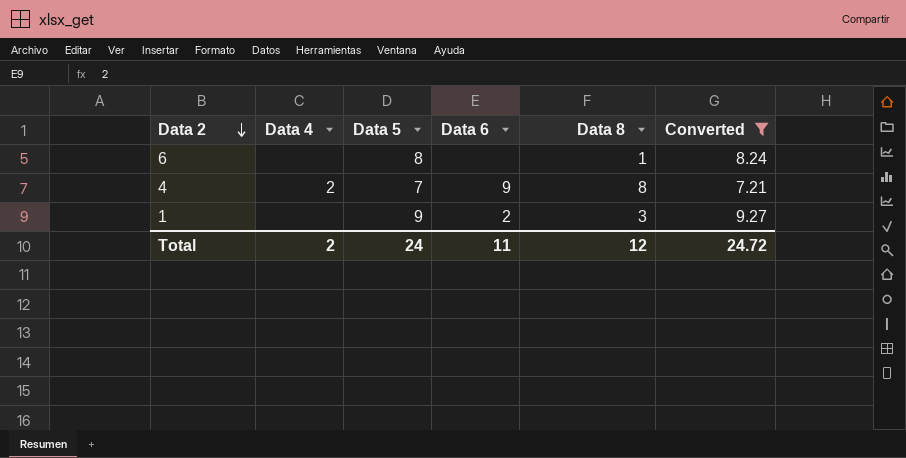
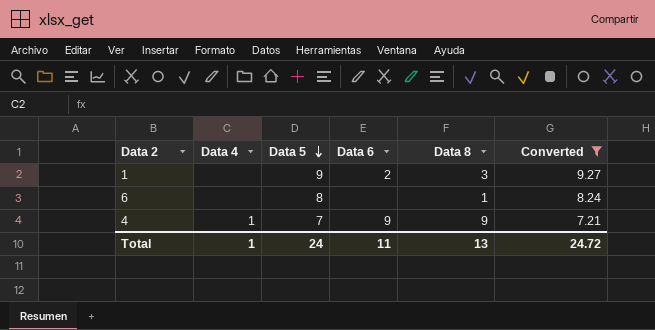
row order: Data 2 descending -> Data 5 descending
4 | Data 4: 2 -> 1
4 | Data 8: 8 -> 9
Total | Data 4: 2 -> 1
Total | Data 8: 12 -> 13

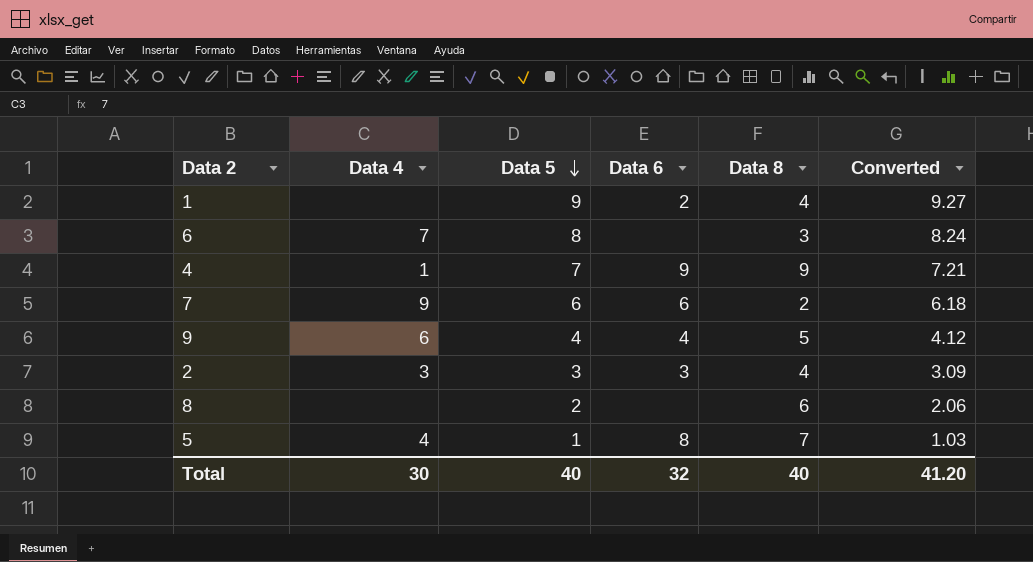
filter: Converted >= 7.21 -> none
1 | Data 8: 3 -> 4
6 | Data 4: none -> 7
6 | Data 8: 1 -> 3
Total | Data 4: 1 -> 30
Total | Data 5: 24 -> 40
Total | Data 6: 11 -> 32
Total | Data 8: 13 -> 40
Total | Converted: 24.72 -> 41.20

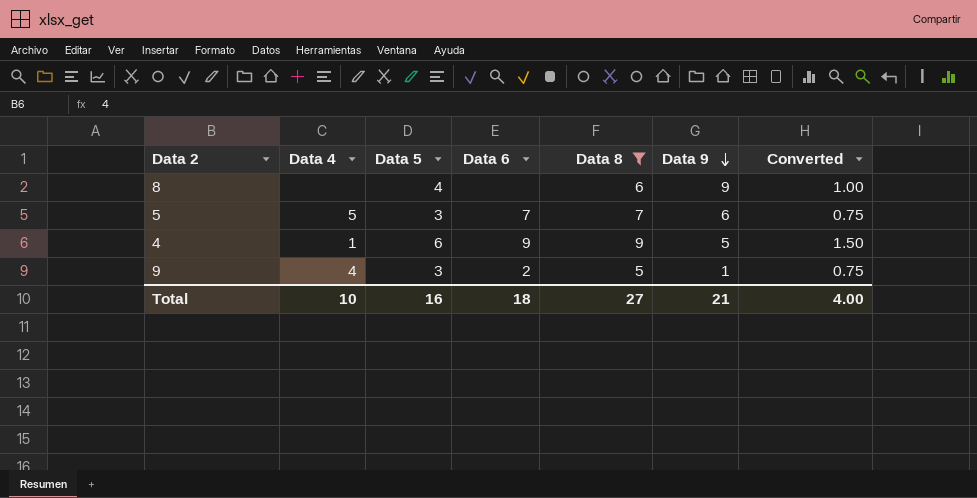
filter: none -> Data 8 >= 5
row order: Data 5 descending -> Data 9 descending
column Data 9 | position: none -> 6
column Converted | formula: [Data 5] * 1.03 -> [Data 5] * 0.25
8 | Data 5: 2 -> 4
5 | Data 4: 4 -> 5
5 | Data 5: 1 -> 3
5 | Data 6: 8 -> 7
4 | Data 5: 7 -> 6
9 | Data 4: 6 -> 4
9 | Data 5: 4 -> 3
9 | Data 6: 4 -> 2
Total | Data 4: 30 -> 10
Total | Data 5: 40 -> 16
Total | Data 6: 32 -> 18
Total | Data 8: 40 -> 27
Total | Converted: 41.20 -> 4.00

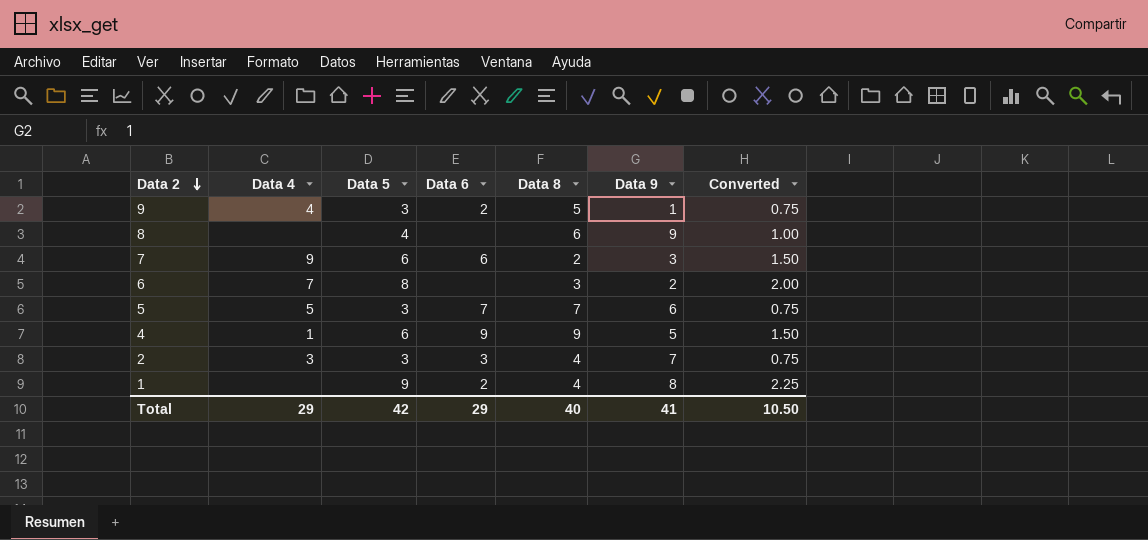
filter: Data 8 >= 5 -> none
row order: Data 9 descending -> Data 2 descending
Total | Data 4: 10 -> 29
Total | Data 5: 16 -> 42
Total | Data 6: 18 -> 29
Total | Data 8: 27 -> 40
Total | Data 9: 21 -> 41
Total | Converted: 4.00 -> 10.50

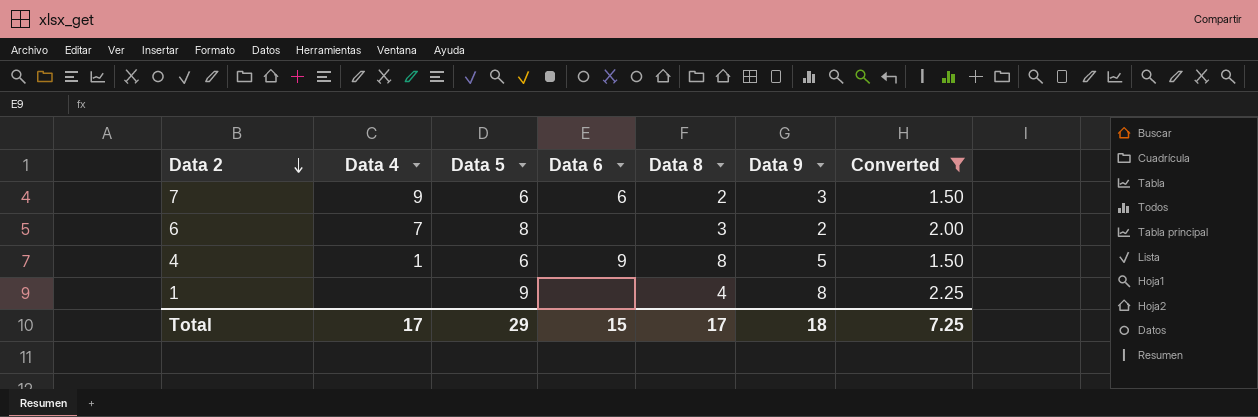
filter: none -> Converted >= 1.50
4 | Data 8: 9 -> 8
1 | Data 6: 2 -> none
Total | Data 4: 29 -> 17
Total | Data 5: 42 -> 29
Total | Data 6: 29 -> 15
Total | Data 8: 40 -> 17
Total | Data 9: 41 -> 18
Total | Converted: 10.50 -> 7.25

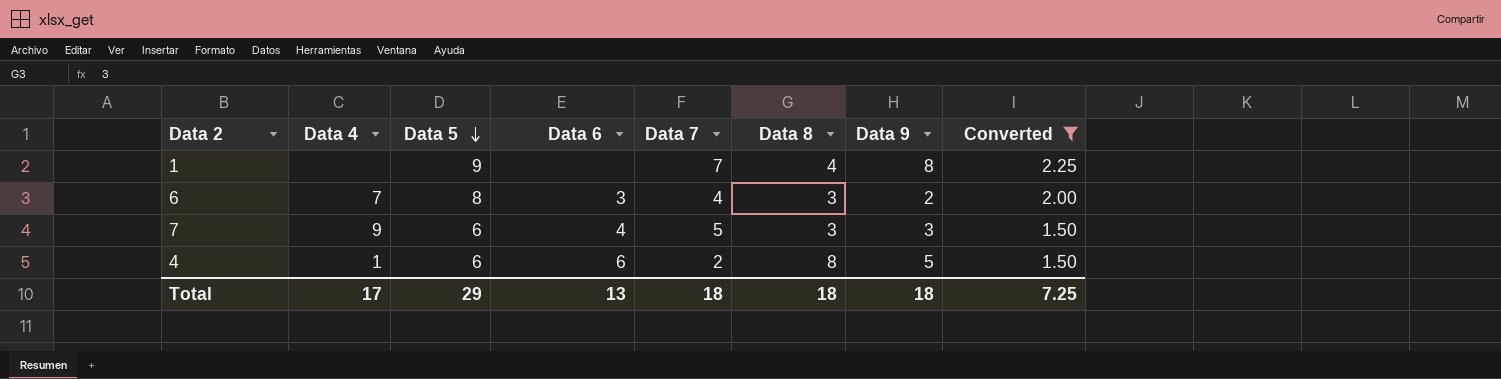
row order: Data 2 descending -> Data 5 descending
column Data 7 | position: none -> 5
6 | Data 6: none -> 3
7 | Data 6: 6 -> 4
7 | Data 8: 2 -> 3
4 | Data 6: 9 -> 6
Total | Data 6: 15 -> 13
Total | Data 8: 17 -> 18

